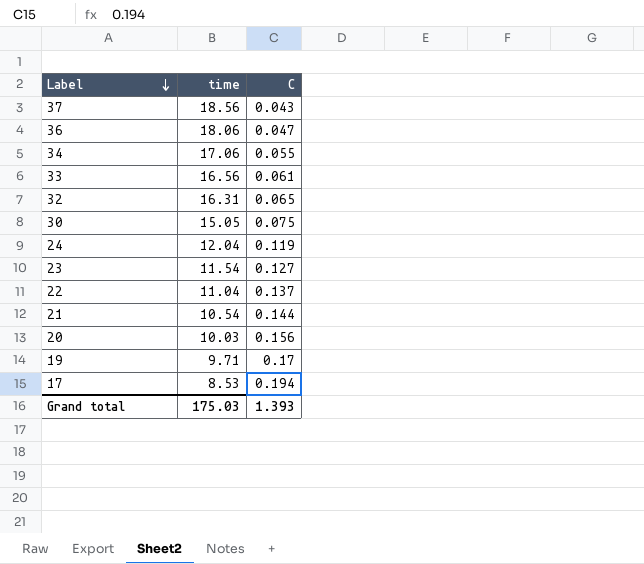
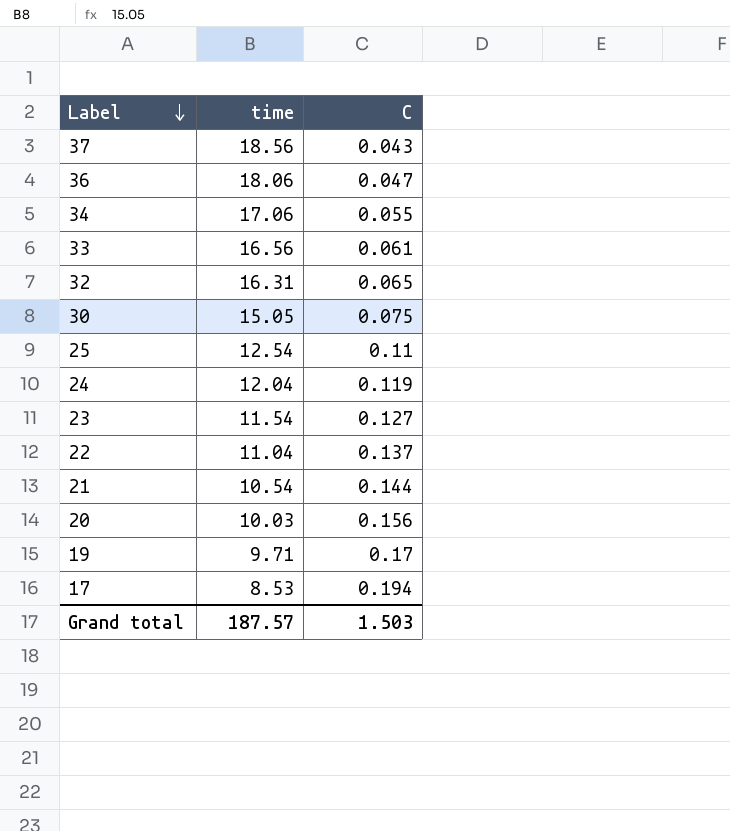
row 25: none -> 12.54 | 0.11
Grand total | time: 175.03 -> 187.57
Grand total | C: 1.393 -> 1.503

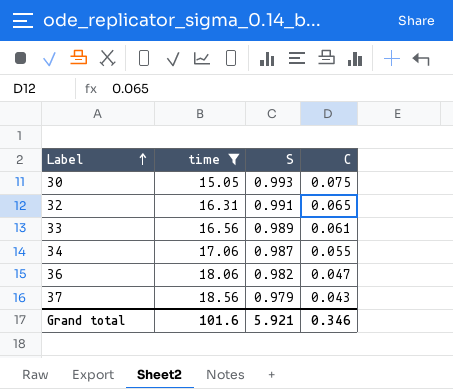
filter: none -> time >= 15.05
row order: Label descending -> Label ascending
column S | position: none -> 3
Grand total | time: 187.57 -> 101.6
Grand total | C: 1.503 -> 0.346

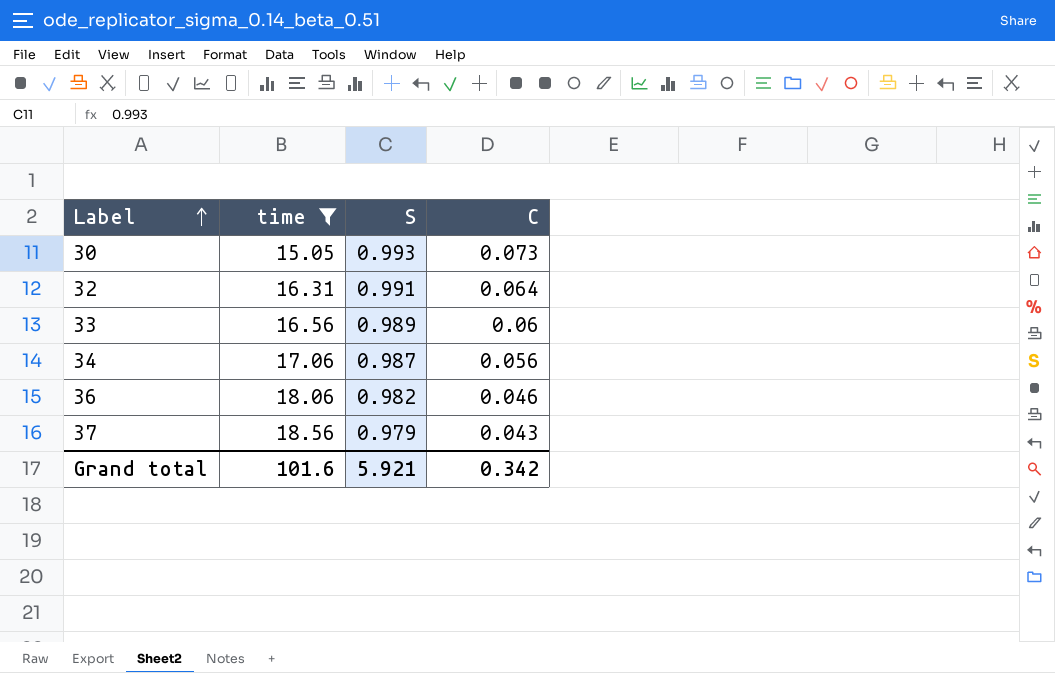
30 | C: 0.075 -> 0.073
32 | C: 0.065 -> 0.064
33 | C: 0.061 -> 0.06
34 | C: 0.055 -> 0.056
36 | C: 0.047 -> 0.046
Grand total | C: 0.346 -> 0.342

